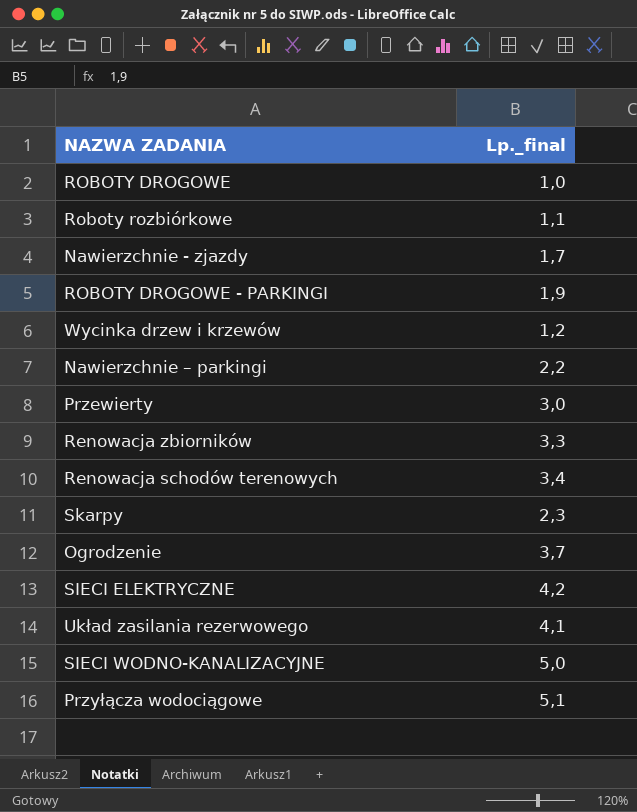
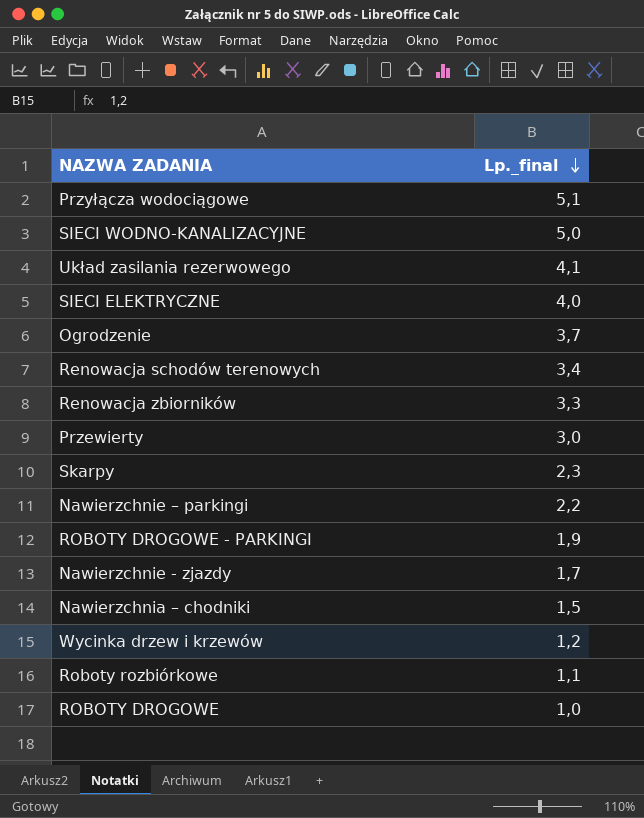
row order: none -> Lp._final descending
SIECI ELEKTRYCZNE | Lp._final: 4,2 -> 4,0
row Nawierzchnia – chodniki: none -> 1,5

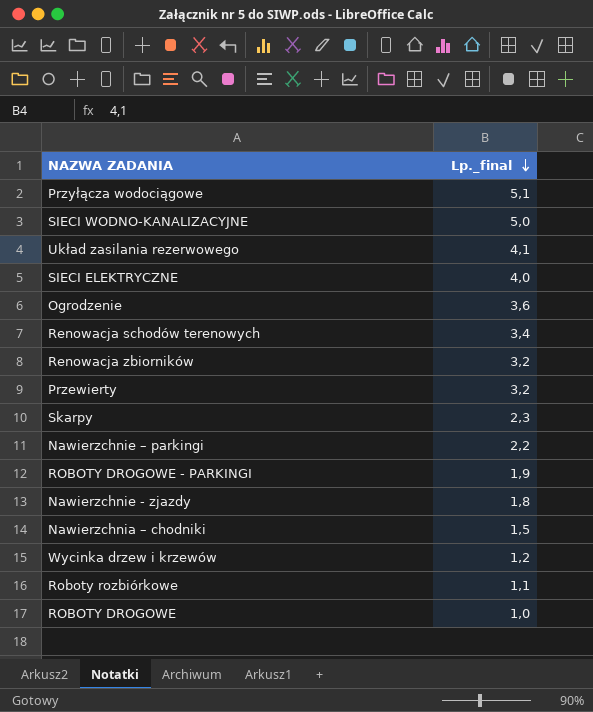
Ogrodzenie | Lp._final: 3,7 -> 3,6
Renowacja zbiorników | Lp._final: 3,3 -> 3,2
Przewierty | Lp._final: 3,0 -> 3,2
Nawierzchnie - zjazdy | Lp._final: 1,7 -> 1,8

